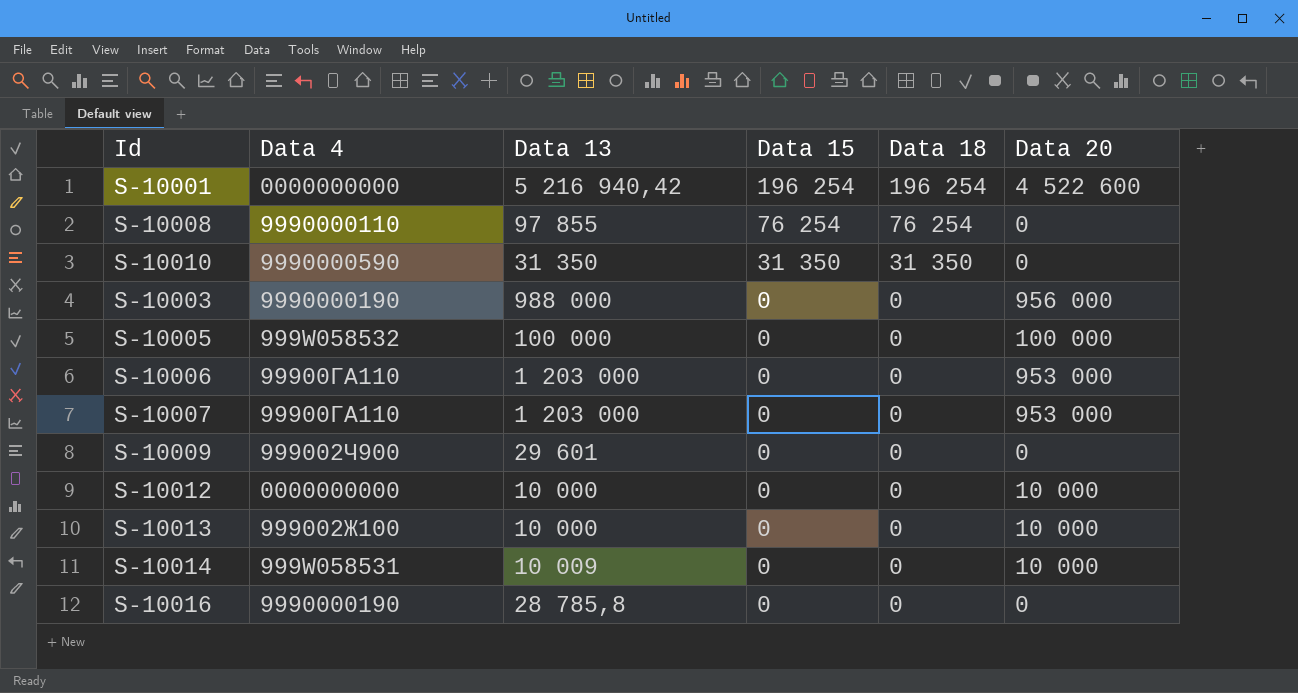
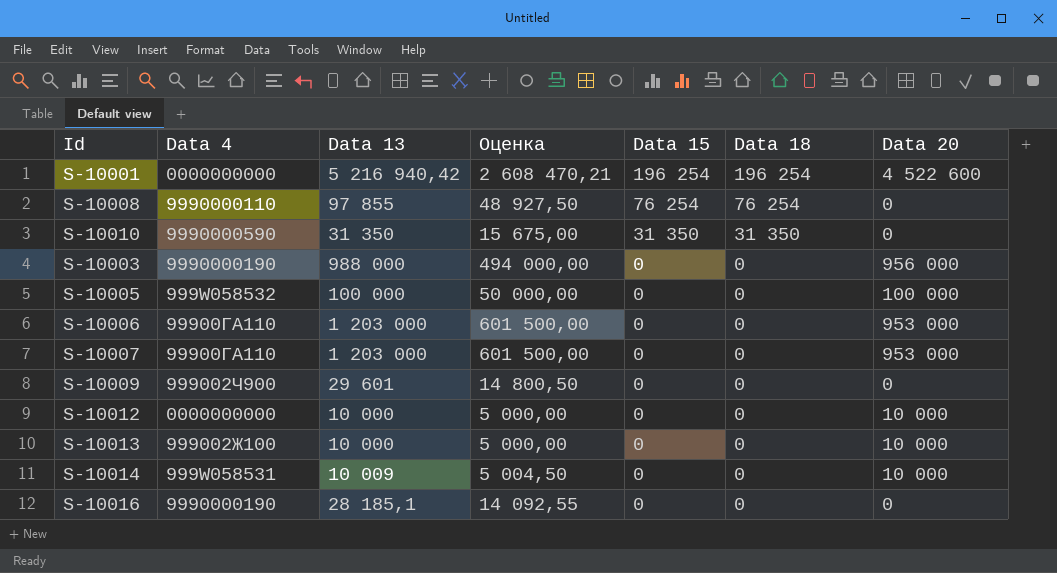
column Оценка | formula: none -> [Data 13] * 0,5
S-10016 | Data 13: 28 785,8 -> 28 185,1

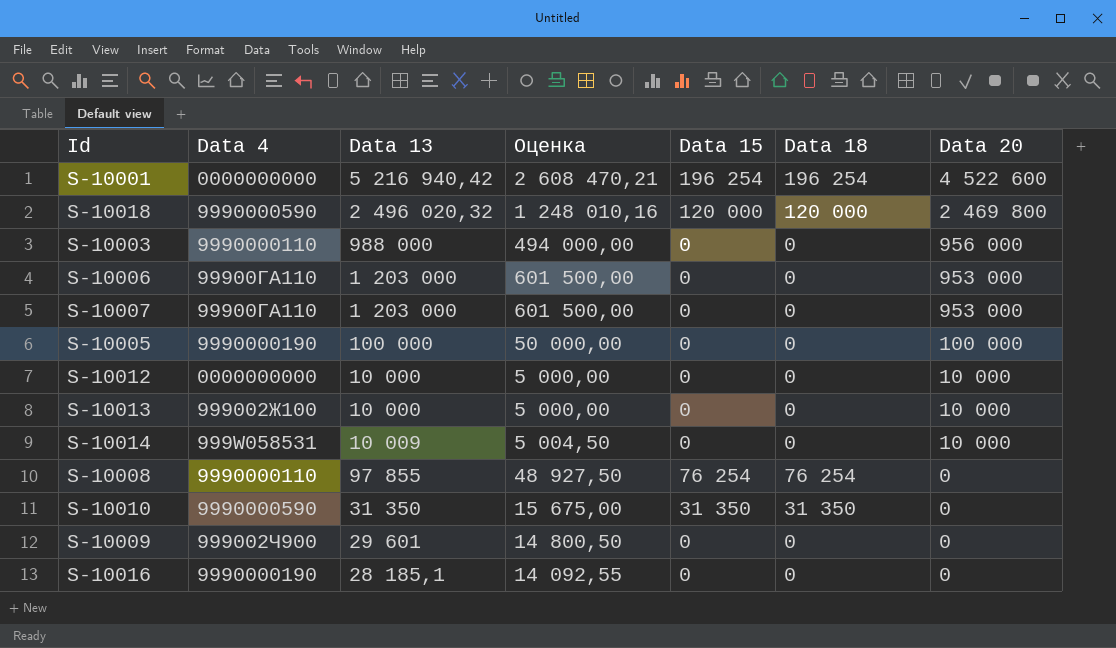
row order: Data 15 descending -> Data 20 descending
row S-10018: none -> 9990000590 | 2 496 020,32 | 1 248 010,16 | 120 000 | 120 000 | 2 469 800
S-10003 | Data 4: 9990000190 -> 9990000110
S-10005 | Data 4: 999W058532 -> 9990000190

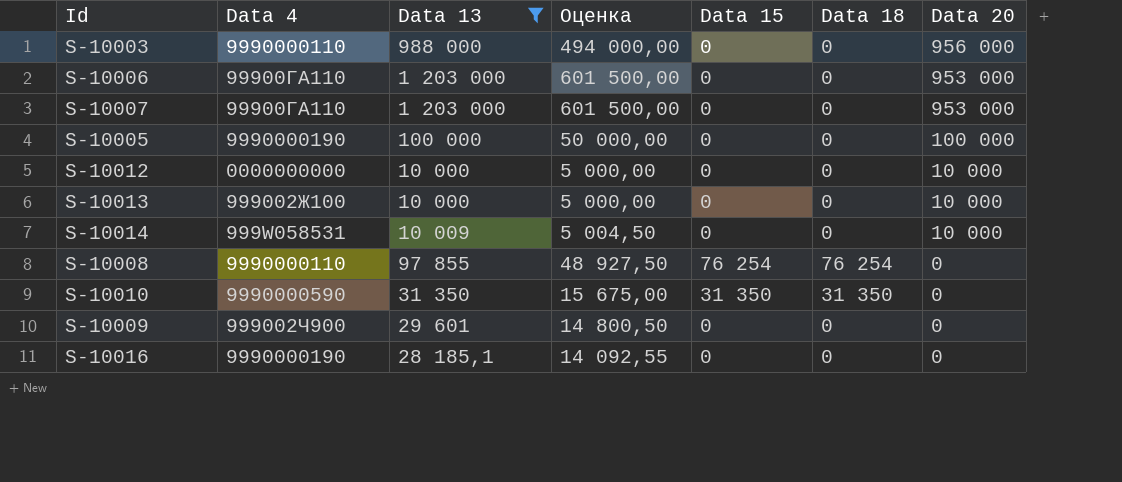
filter: none -> Data 13 <= 1 203 000

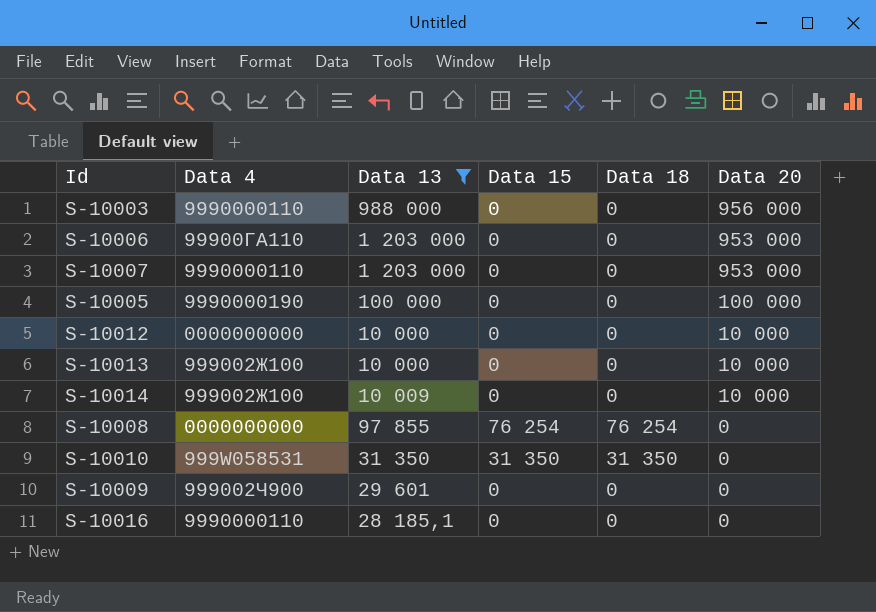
column Оценка | formula: [Data 13] * 0,5 -> none
S-10007 | Data 4: 99900ГA110 -> 9990000110
S-10014 | Data 4: 999W058531 -> 999002Ж100
S-10008 | Data 4: 9990000110 -> 0000000000
S-10010 | Data 4: 9990000590 -> 999W058531
S-10016 | Data 4: 9990000190 -> 9990000110

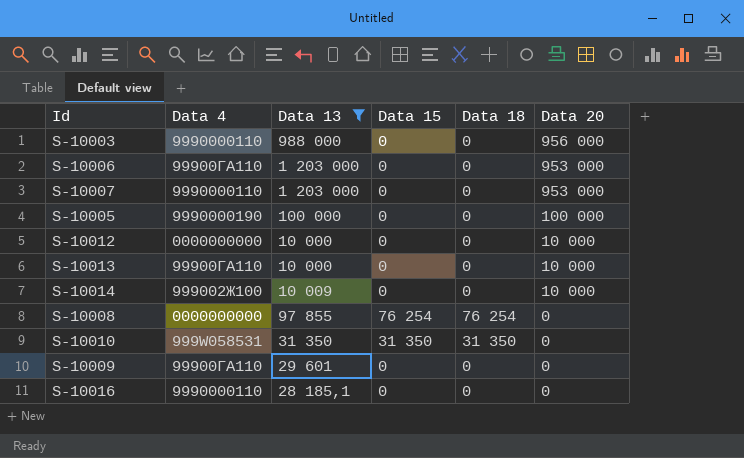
S-10013 | Data 4: 999002Ж100 -> 99900ГA110
S-10009 | Data 4: 999002Ч900 -> 99900ГA110

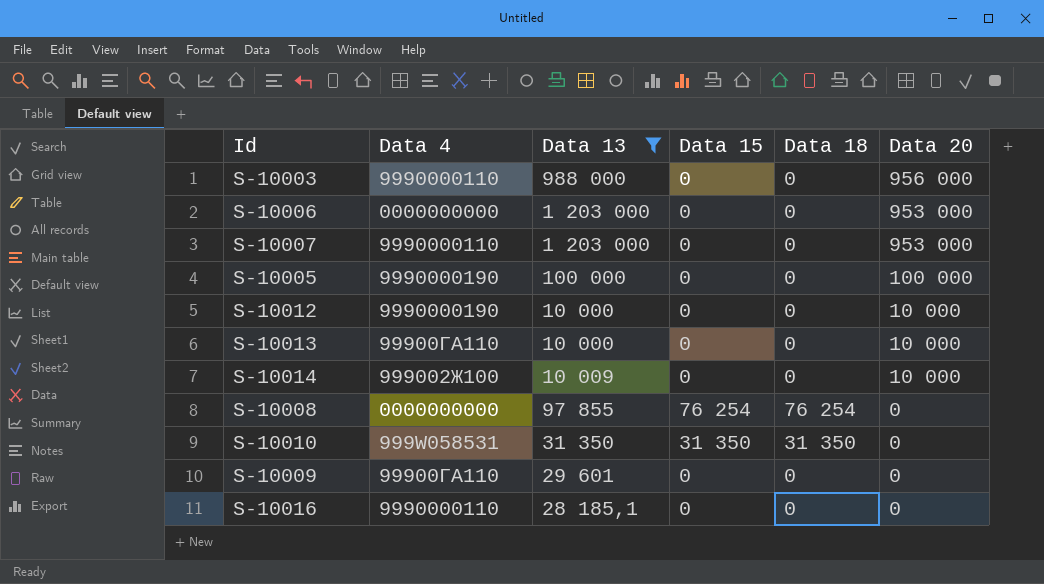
S-10006 | Data 4: 99900ГA110 -> 0000000000
S-10012 | Data 4: 0000000000 -> 9990000190

